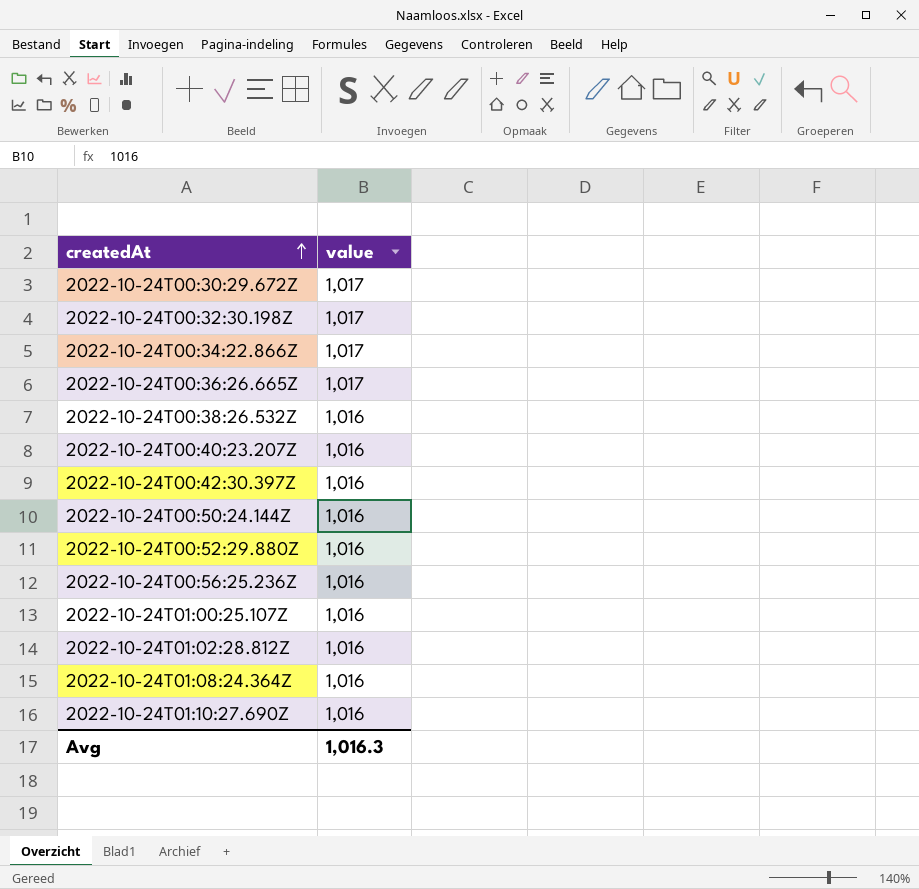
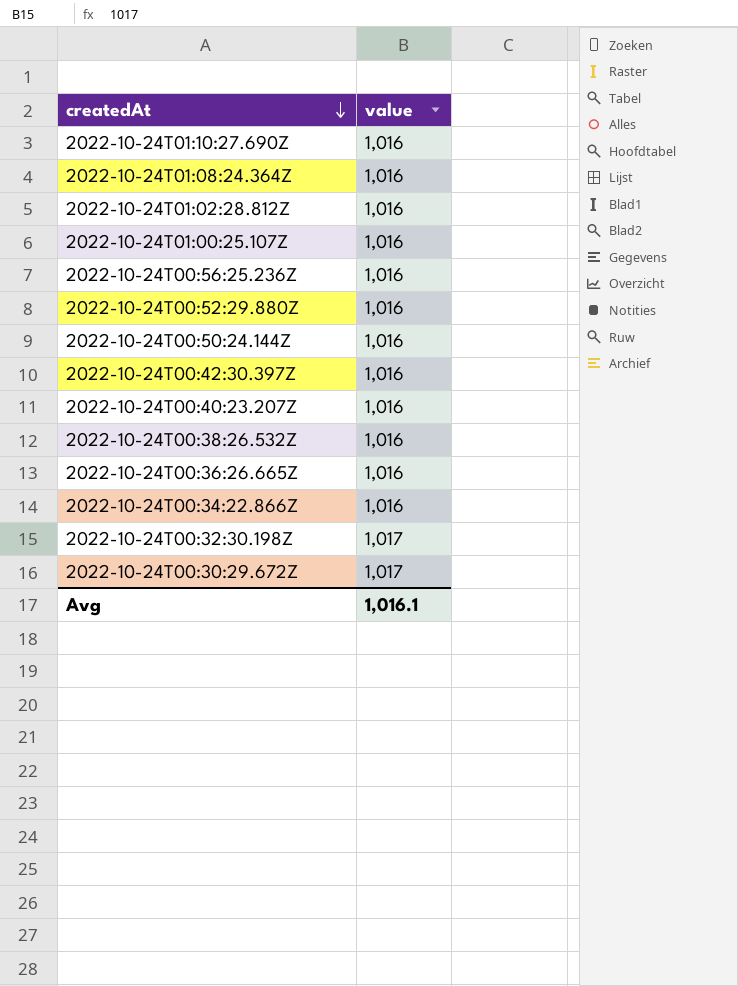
row order: createdAt ascending -> createdAt descending
2022-10-24T00:36:26.665Z | value: 1,017 -> 1,016
2022-10-24T00:34:22.866Z | value: 1,017 -> 1,016
Avg | value: 1,016.3 -> 1,016.1

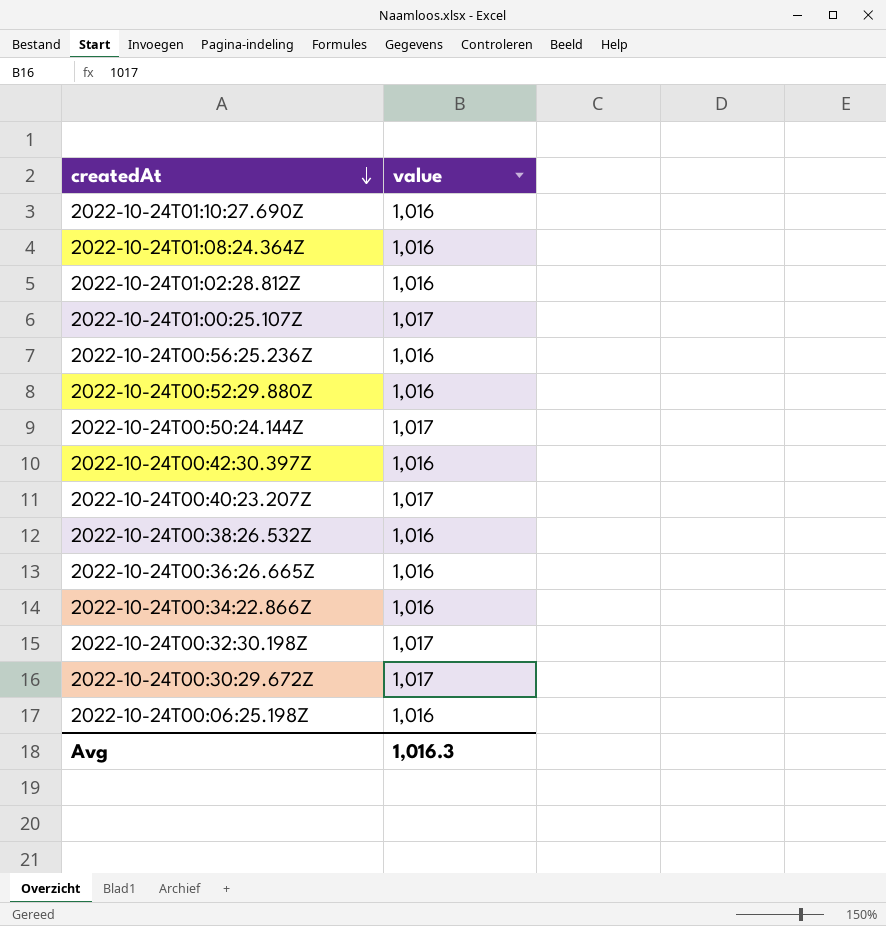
2022-10-24T01:00:25.107Z | value: 1,016 -> 1,017
2022-10-24T00:50:24.144Z | value: 1,016 -> 1,017
2022-10-24T00:40:23.207Z | value: 1,016 -> 1,017
row 2022-10-24T00:06:25.198Z: none -> 1,016
Avg | value: 1,016.1 -> 1,016.3

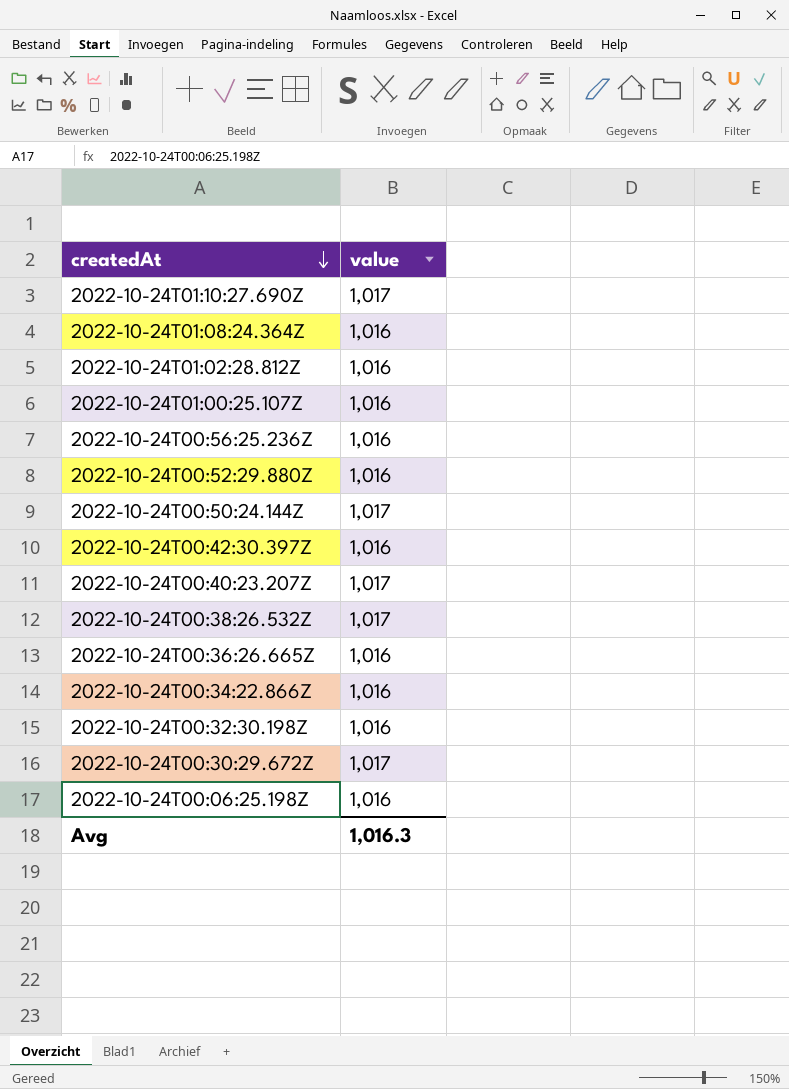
2022-10-24T01:10:27.690Z | value: 1,016 -> 1,017
2022-10-24T01:00:25.107Z | value: 1,017 -> 1,016
2022-10-24T00:38:26.532Z | value: 1,016 -> 1,017
2022-10-24T00:32:30.198Z | value: 1,017 -> 1,016

